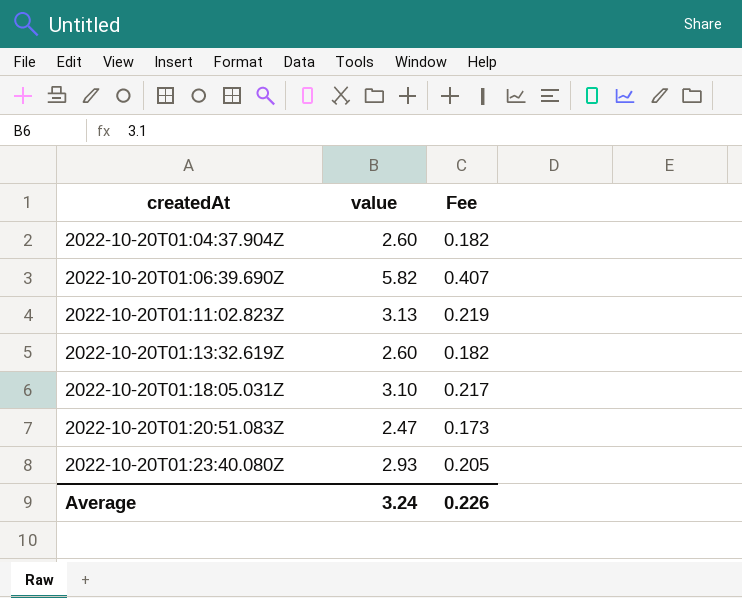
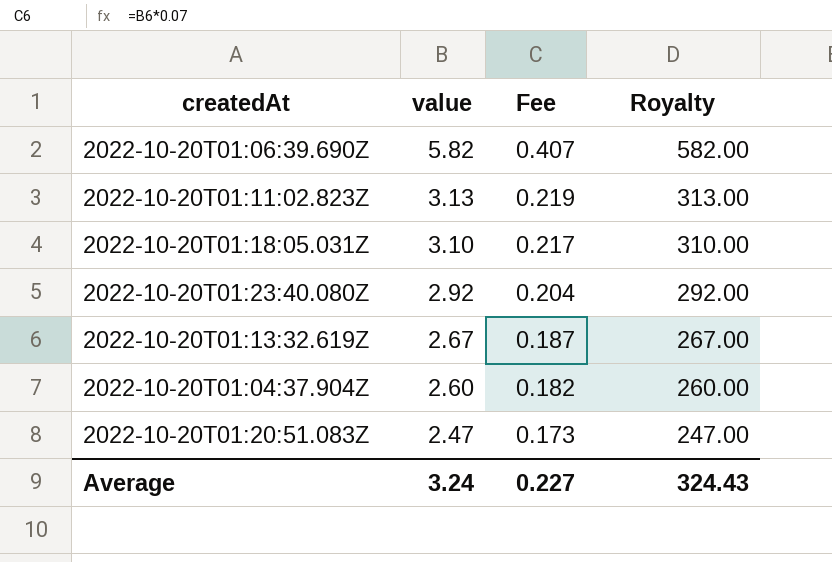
row order: createdAt ascending -> value descending
column Royalty | formula: none -> [value] * 100
2022-10-20T01:23:40.080Z | value: 2.93 -> 2.92
2022-10-20T01:23:40.080Z | Fee: 0.205 -> 0.204
2022-10-20T01:13:32.619Z | value: 2.60 -> 2.67
2022-10-20T01:13:32.619Z | Fee: 0.182 -> 0.187
Average | Fee: 0.226 -> 0.227

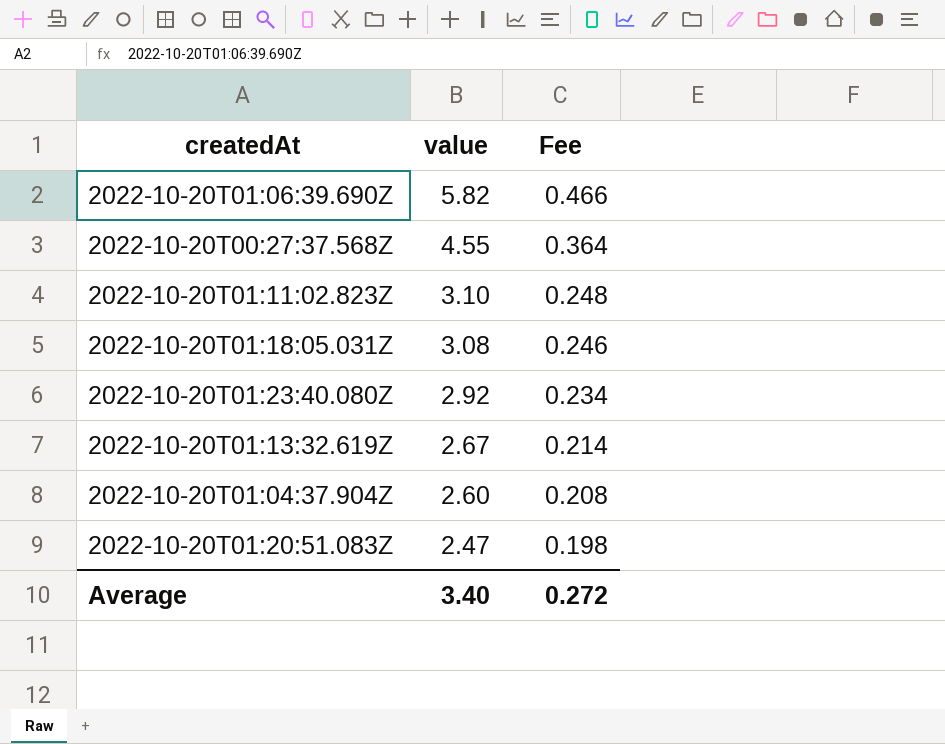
column Royalty | formula: [value] * 100 -> none
column Fee | formula: [value] * 0.07 -> [value] * 0.08
row 2022-10-20T00:27:37.568Z: none -> 4.55 | 0.364
2022-10-20T01:11:02.823Z | value: 3.13 -> 3.10
2022-10-20T01:18:05.031Z | value: 3.10 -> 3.08
Average | value: 3.24 -> 3.40
Average | Fee: 0.227 -> 0.272

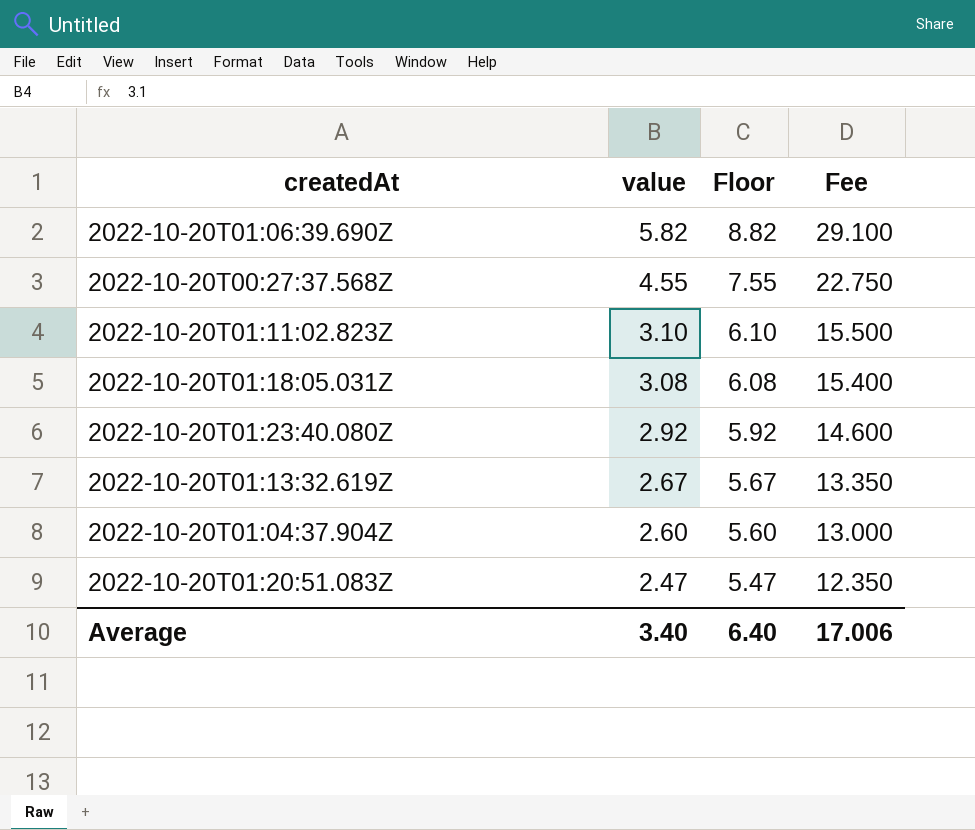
column Floor | formula: none -> [value] + 3
column Fee | formula: [value] * 0.08 -> [value] * 5
Average | Fee: 0.272 -> 17.006

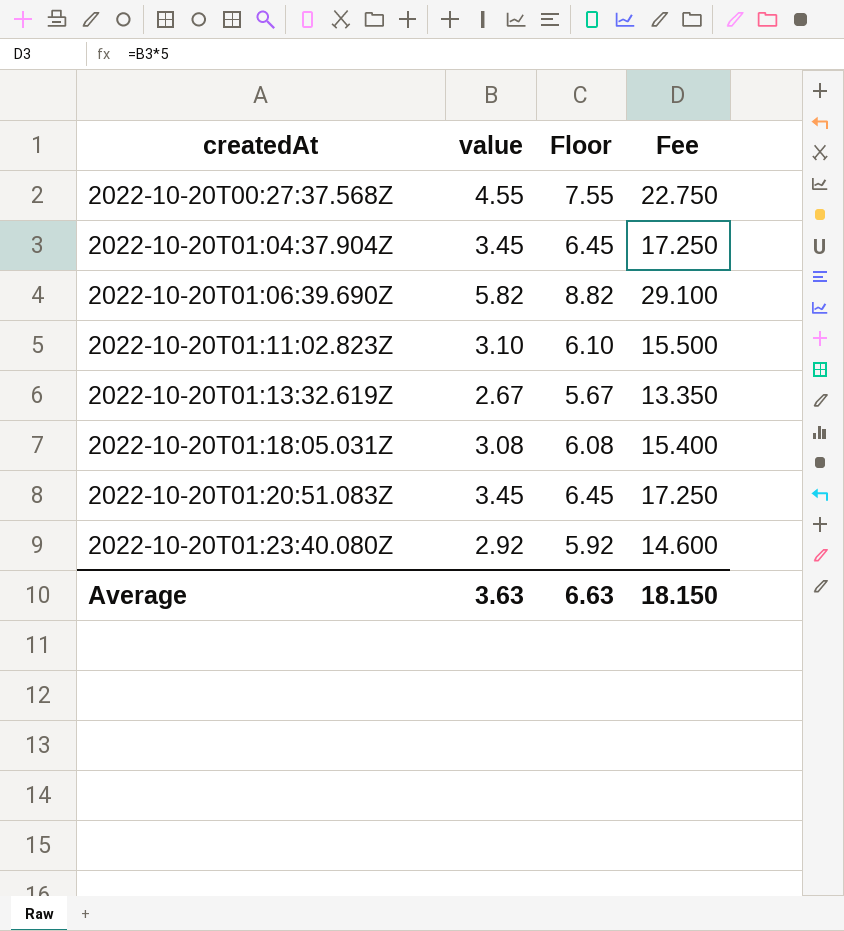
row order: value descending -> createdAt ascending
2022-10-20T01:04:37.904Z | value: 2.60 -> 3.45
2022-10-20T01:04:37.904Z | Floor: 5.60 -> 6.45
2022-10-20T01:04:37.904Z | Fee: 13.000 -> 17.250
2022-10-20T01:20:51.083Z | value: 2.47 -> 3.45
2022-10-20T01:20:51.083Z | Floor: 5.47 -> 6.45
2022-10-20T01:20:51.083Z | Fee: 12.350 -> 17.250
Average | value: 3.40 -> 3.63
Average | Floor: 6.40 -> 6.63
Average | Fee: 17.006 -> 18.150

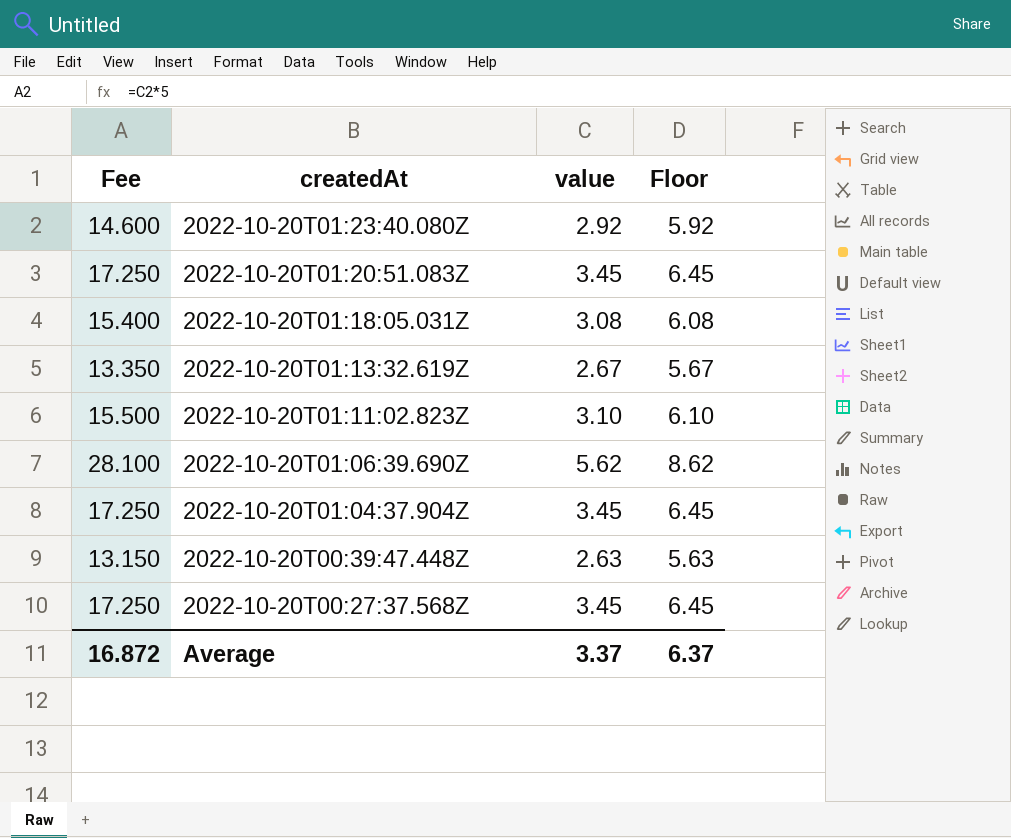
row order: createdAt ascending -> createdAt descending
column Fee | position: 4 -> 1
2022-10-20T01:06:39.690Z | Fee: 29.100 -> 28.100
2022-10-20T01:06:39.690Z | value: 5.82 -> 5.62
2022-10-20T01:06:39.690Z | Floor: 8.82 -> 8.62
row 2022-10-20T00:39:47.448Z: none -> 13.150 | 2.63 | 5.63
2022-10-20T00:27:37.568Z | Fee: 22.750 -> 17.250
2022-10-20T00:27:37.568Z | value: 4.55 -> 3.45
2022-10-20T00:27:37.568Z | Floor: 7.55 -> 6.45
Average | Fee: 18.150 -> 16.872
Average | value: 3.63 -> 3.37
Average | Floor: 6.63 -> 6.37

